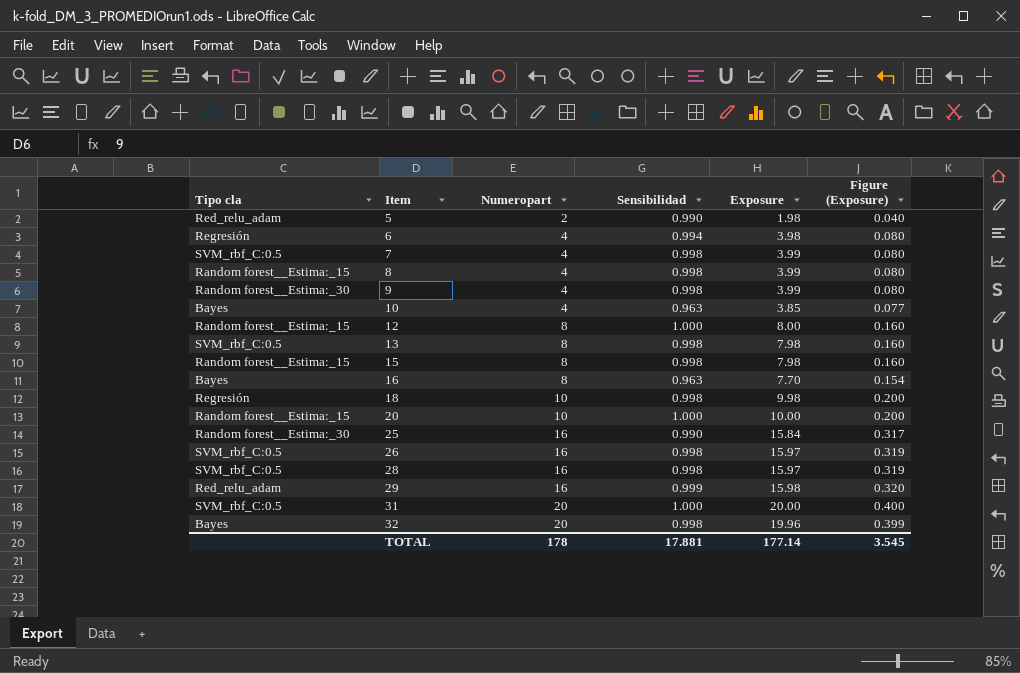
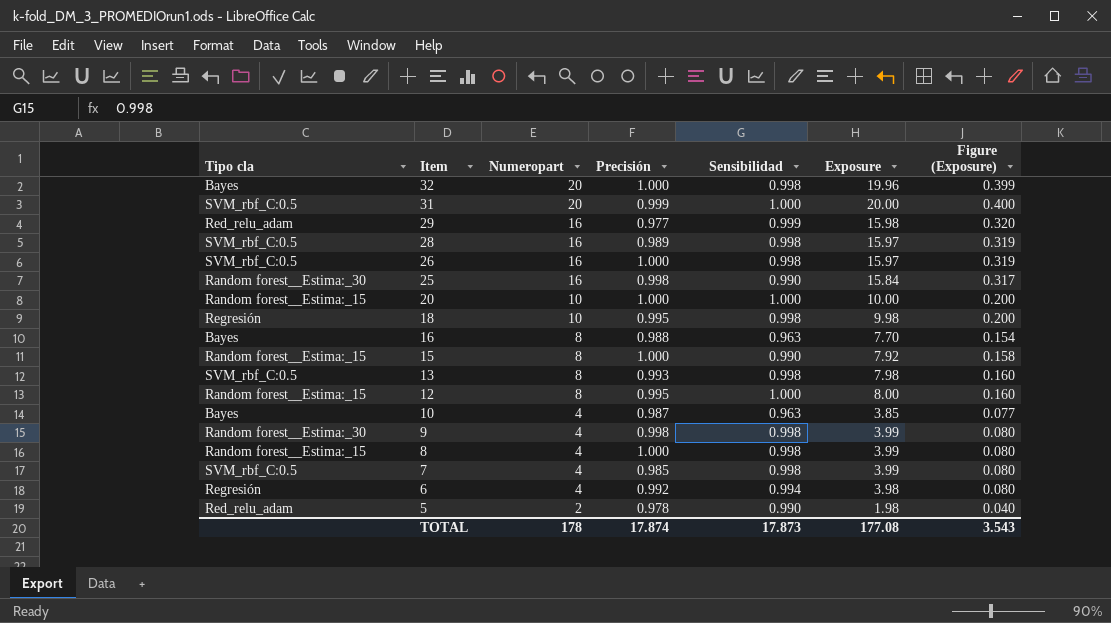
row order: Item ascending -> Item descending
column Precisión | position: none -> 4
15 | Sensibilidad: 0.998 -> 0.990
15 | Exposure: 7.98 -> 7.92
15 | Figure (Exposure): 0.160 -> 0.158
TOTAL | Sensibilidad: 17.881 -> 17.873
TOTAL | Exposure: 177.14 -> 177.08
TOTAL | Figure (Exposure): 3.545 -> 3.543

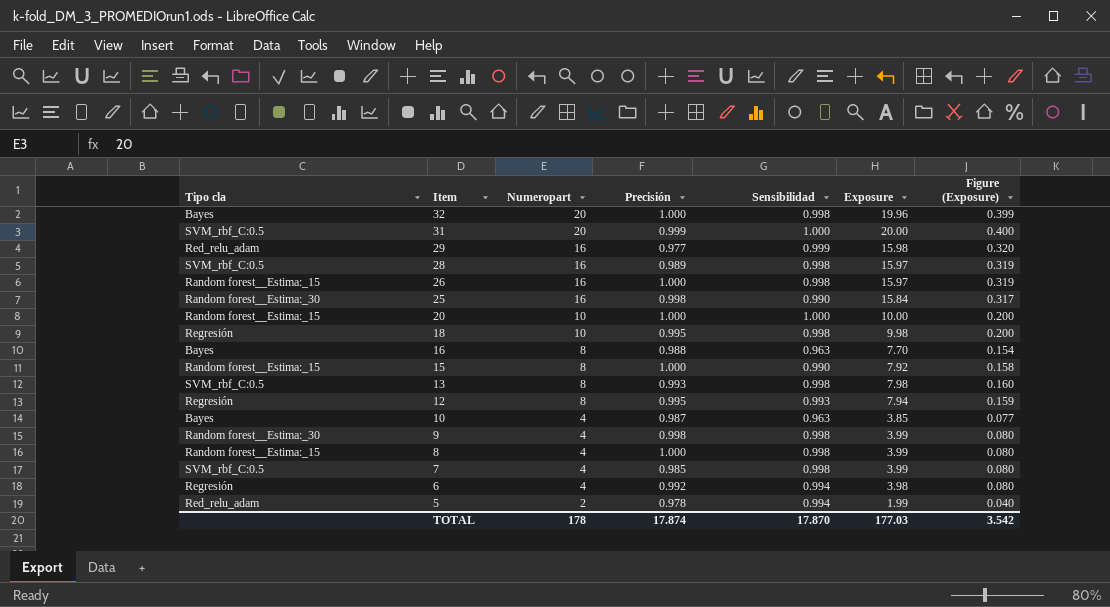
26 | Tipo cla: SVM_rbf_C:0.5 -> Random forest__Estima:_15
12 | Tipo cla: Random forest__Estima:_15 -> Regresión
12 | Sensibilidad: 1.000 -> 0.993
12 | Exposure: 8.00 -> 7.94
12 | Figure (Exposure): 0.160 -> 0.159
5 | Sensibilidad: 0.990 -> 0.994
5 | Exposure: 1.98 -> 1.99
TOTAL | Sensibilidad: 17.873 -> 17.870
TOTAL | Exposure: 177.08 -> 177.03
TOTAL | Figure (Exposure): 3.543 -> 3.542

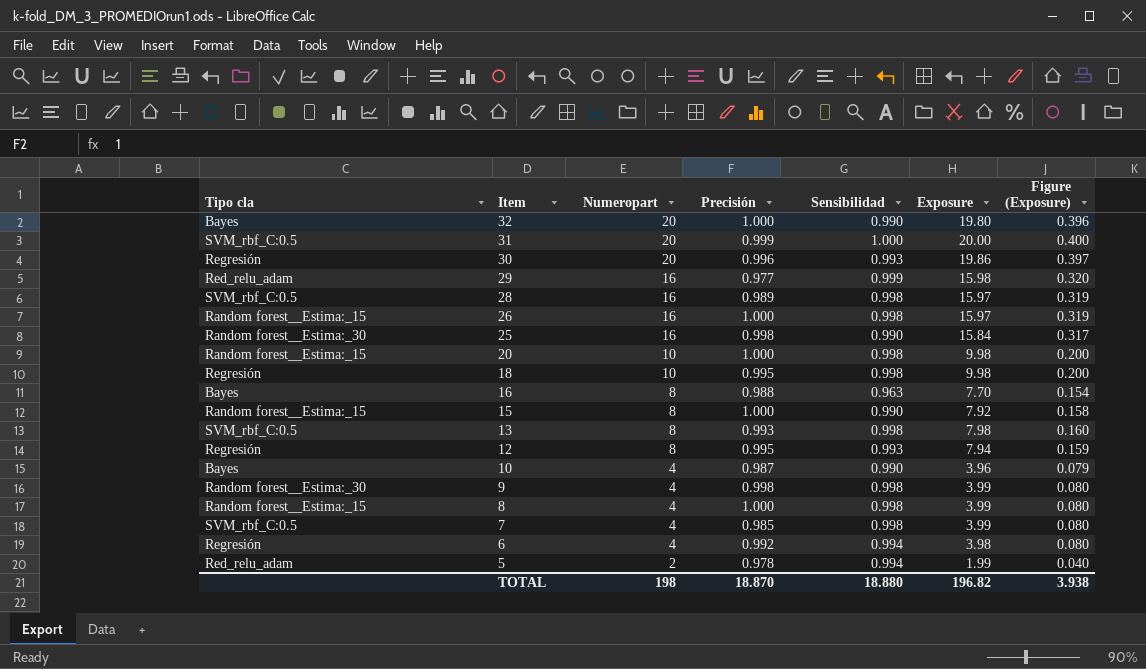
32 | Sensibilidad: 0.998 -> 0.990
32 | Exposure: 19.96 -> 19.80
32 | Figure (Exposure): 0.399 -> 0.396
row 30: none -> Regresión | 20 | 0.996 | 0.993 | 19.86 | 0.397
20 | Sensibilidad: 1.000 -> 0.998
20 | Exposure: 10.00 -> 9.98
10 | Sensibilidad: 0.963 -> 0.990
10 | Exposure: 3.85 -> 3.96
10 | Figure (Exposure): 0.077 -> 0.079
TOTAL | Numeropart: 178 -> 198
TOTAL | Precisión: 17.874 -> 18.870
TOTAL | Sensibilidad: 17.870 -> 18.880
TOTAL | Exposure: 177.03 -> 196.82
TOTAL | Figure (Exposure): 3.542 -> 3.938

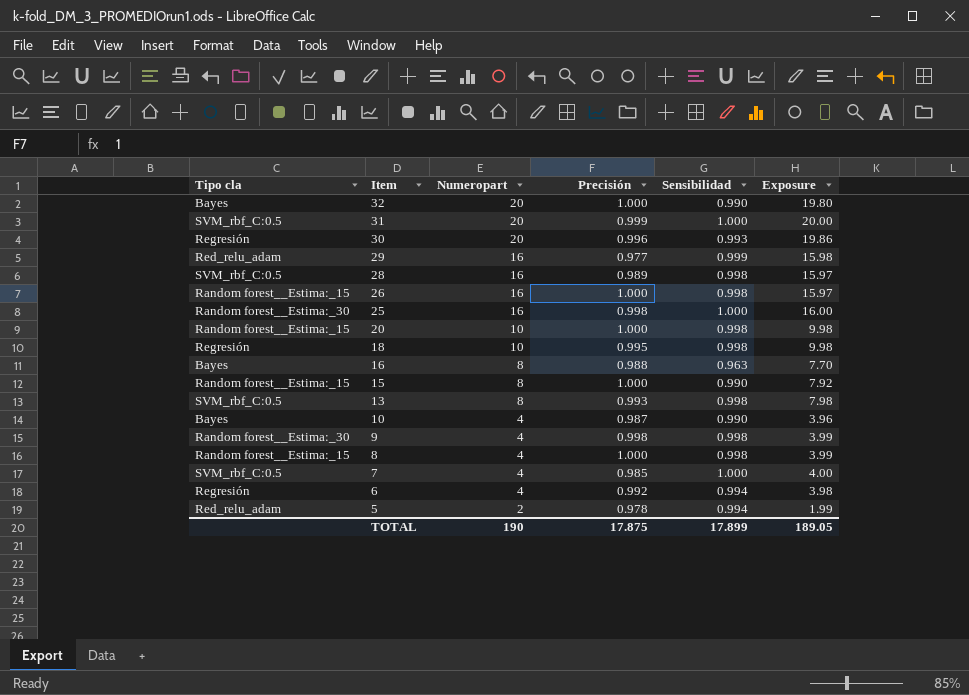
column Figure (Exposure) | formula: [Exposure] * 0.02 -> none
row 12: Regresión | 8 | 0.995 | 0.993 | 7.94 | 0.159 -> none
25 | Sensibilidad: 0.990 -> 1.000
25 | Exposure: 15.84 -> 16.00
7 | Sensibilidad: 0.998 -> 1.000
7 | Exposure: 3.99 -> 4.00
TOTAL | Numeropart: 198 -> 190
TOTAL | Precisión: 18.870 -> 17.875
TOTAL | Sensibilidad: 18.880 -> 17.899
TOTAL | Exposure: 196.82 -> 189.05

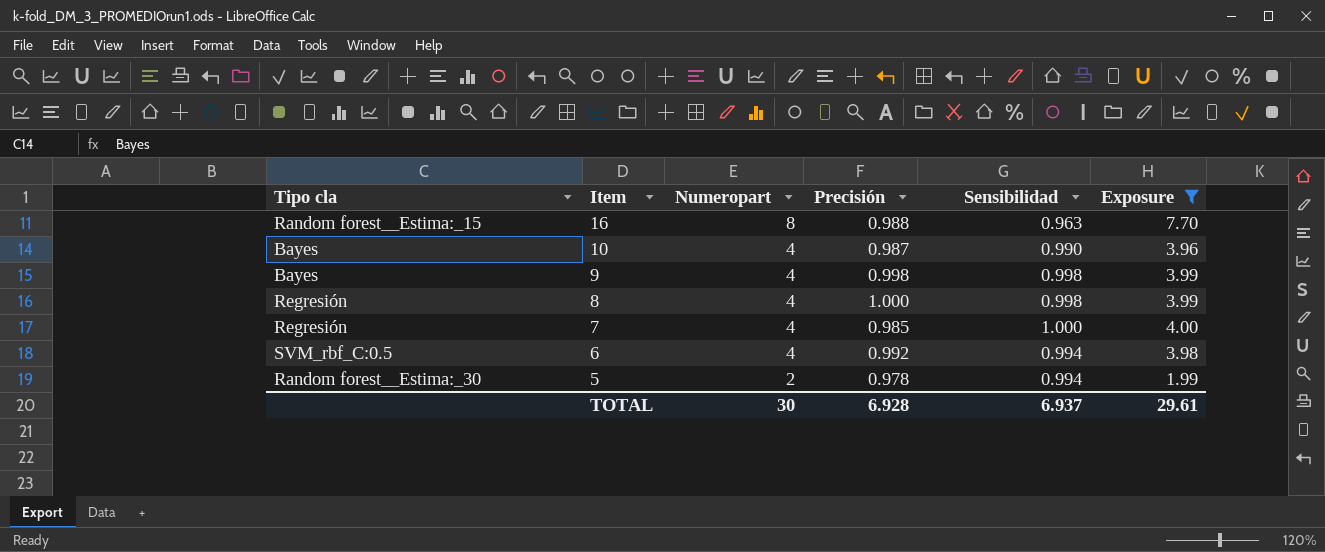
filter: none -> Exposure <= 7.70
16 | Tipo cla: Bayes -> Random forest__Estima:_15
9 | Tipo cla: Random forest__Estima:_30 -> Bayes
8 | Tipo cla: Random forest__Estima:_15 -> Regresión
7 | Tipo cla: SVM_rbf_C:0.5 -> Regresión
6 | Tipo cla: Regresión -> SVM_rbf_C:0.5
5 | Tipo cla: Red_relu_adam -> Random forest__Estima:_30
TOTAL | Numeropart: 190 -> 30
TOTAL | Precisión: 17.875 -> 6.928
TOTAL | Sensibilidad: 17.899 -> 6.937
TOTAL | Exposure: 189.05 -> 29.61

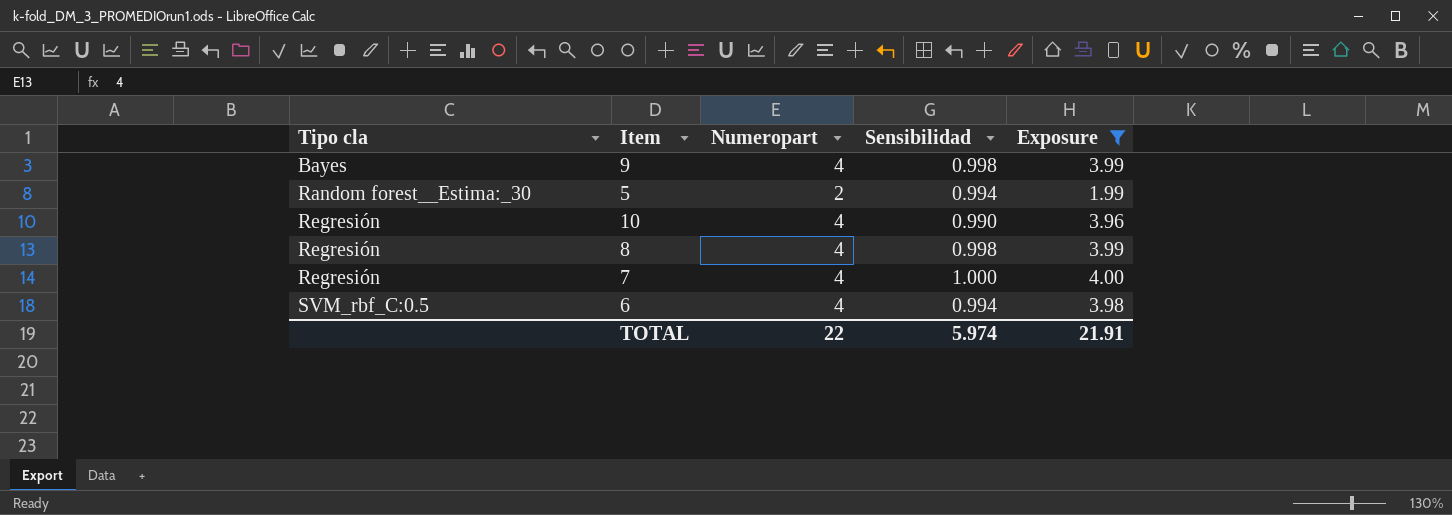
row order: Item descending -> Tipo cla ascending
column Precisión | position: 4 -> none
row 16: Random forest__Estima:_15 | 8 | 0.988 | 0.963 | 7.70 -> none
10 | Tipo cla: Bayes -> Regresión
TOTAL | Numeropart: 30 -> 22
TOTAL | Sensibilidad: 6.937 -> 5.974
TOTAL | Exposure: 29.61 -> 21.91

